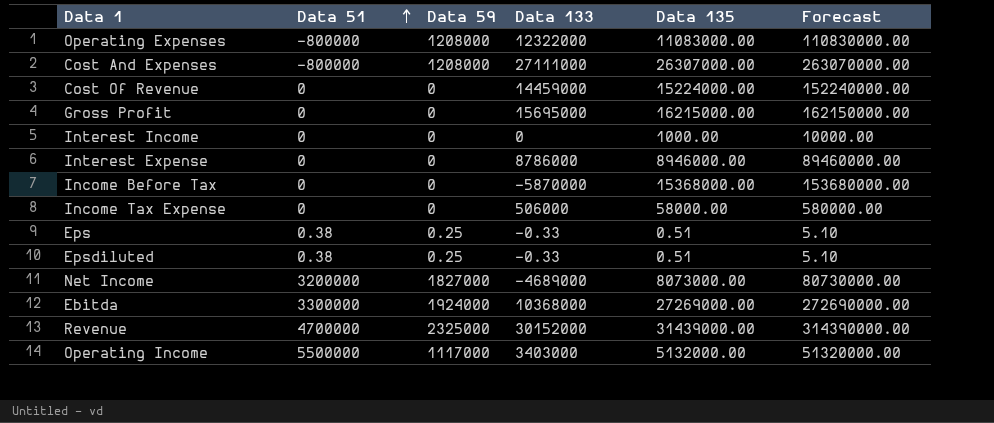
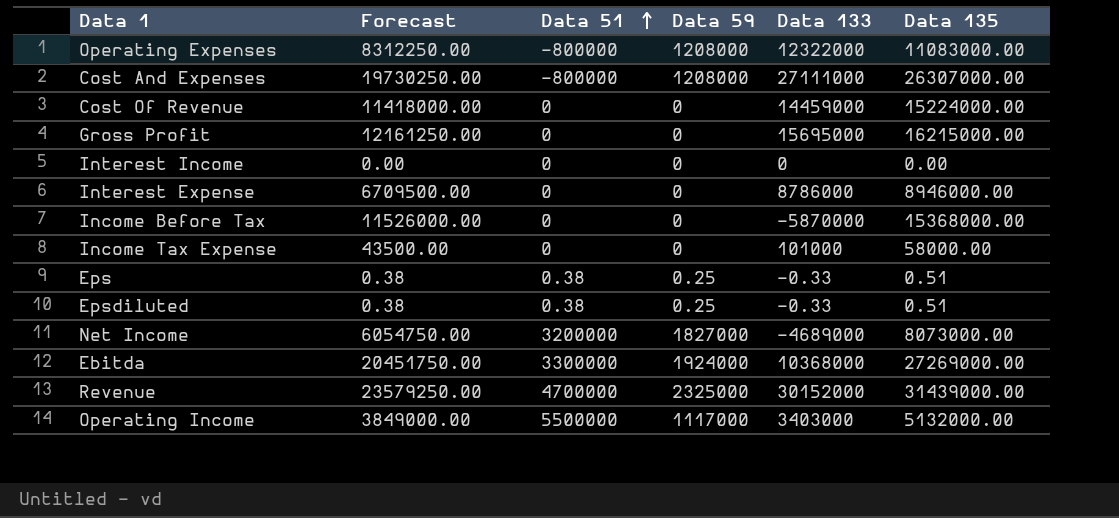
column Forecast | formula: [Data 135] * 10 -> [Data 135] * 0.75
column Forecast | position: 6 -> 2
Interest Income | Data 135: 1000.00 -> 0.00
Income Tax Expense | Data 133: 506000 -> 101000

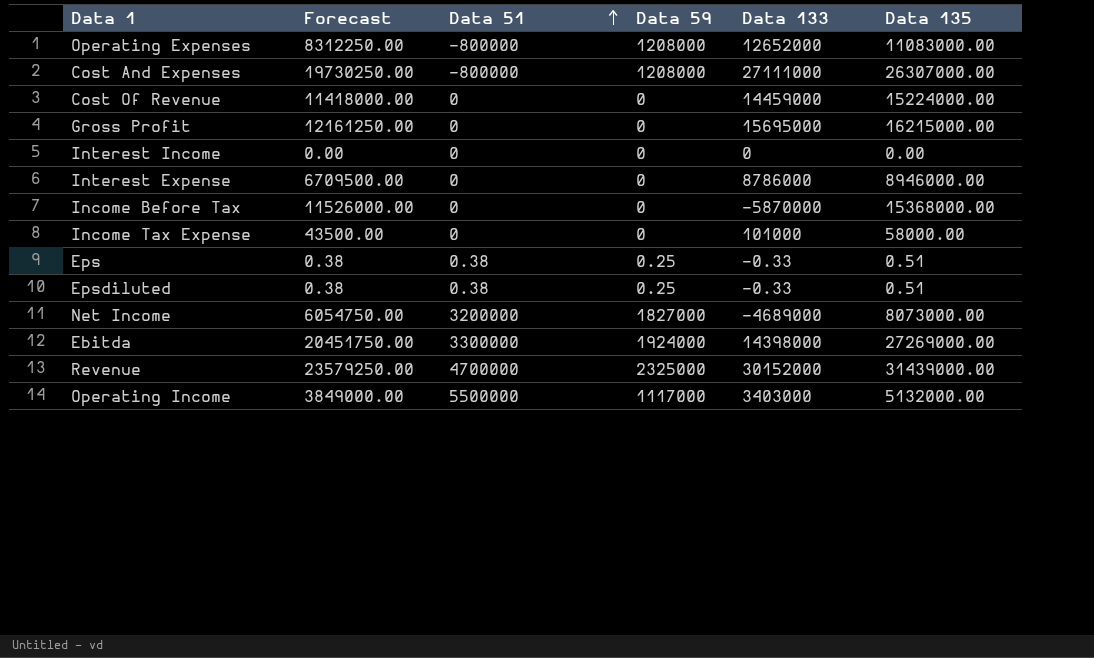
Operating Expenses | Data 133: 12322000 -> 12652000
Ebitda | Data 133: 10368000 -> 14398000

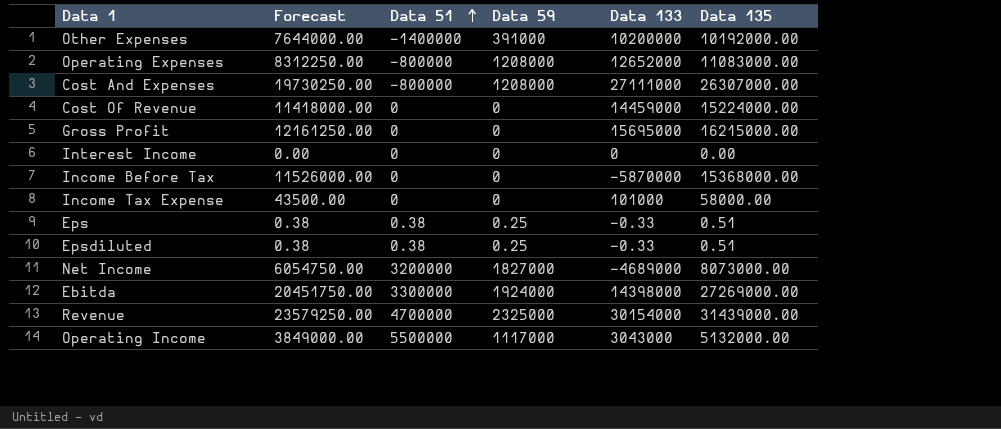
row Interest Expense: 6709500.00 | 0 | 0 | 8786000 | 8946000.00 -> none
row Other Expenses: none -> 7644000.00 | -1400000 | 391000 | 10200000 | 10192000.00
Revenue | Data 133: 30152000 -> 30154000
Operating Income | Data 133: 3403000 -> 3043000

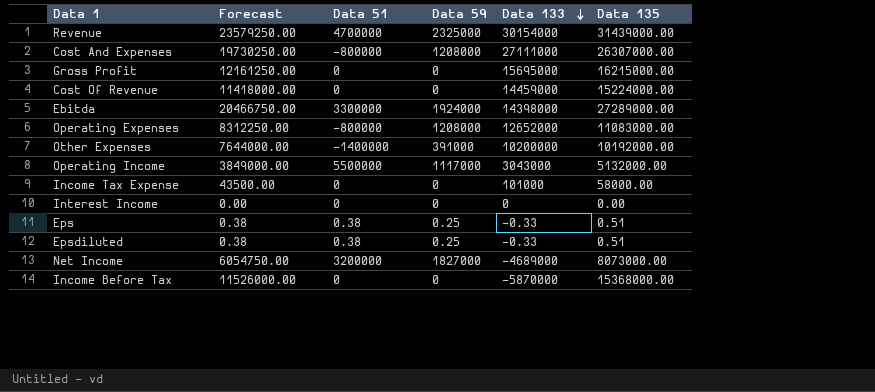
row order: Data 51 ascending -> Data 133 descending
Ebitda | Forecast: 20451750.00 -> 20466750.00
Ebitda | Data 135: 27269000.00 -> 27289000.00

